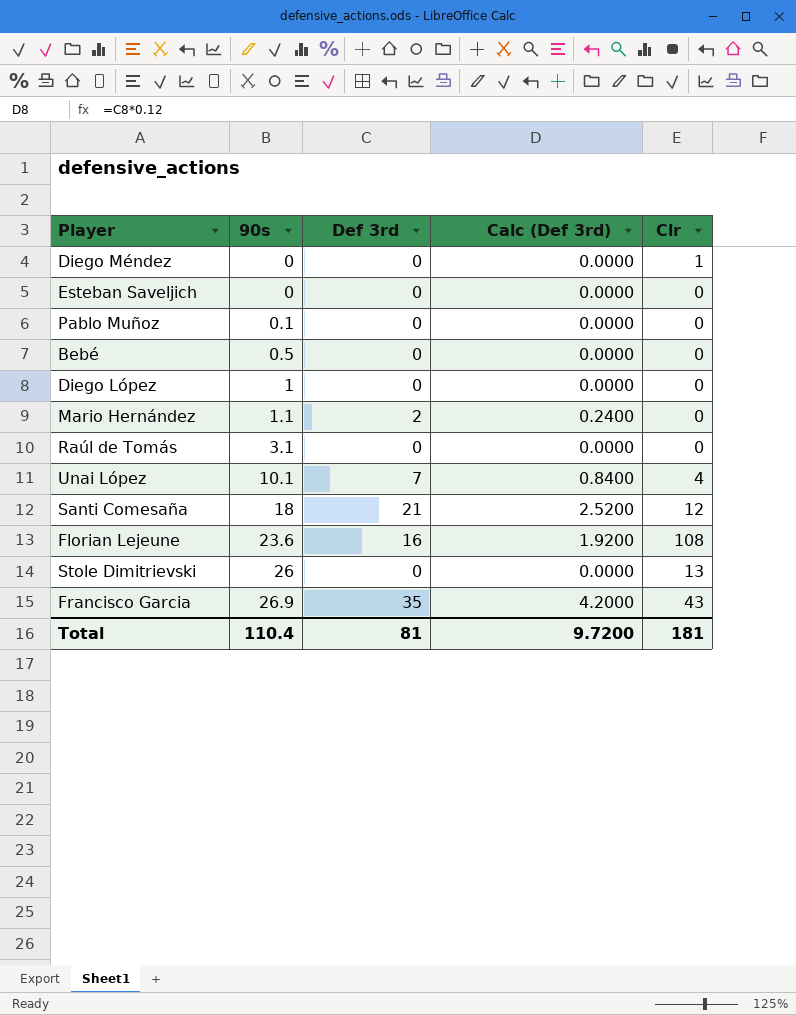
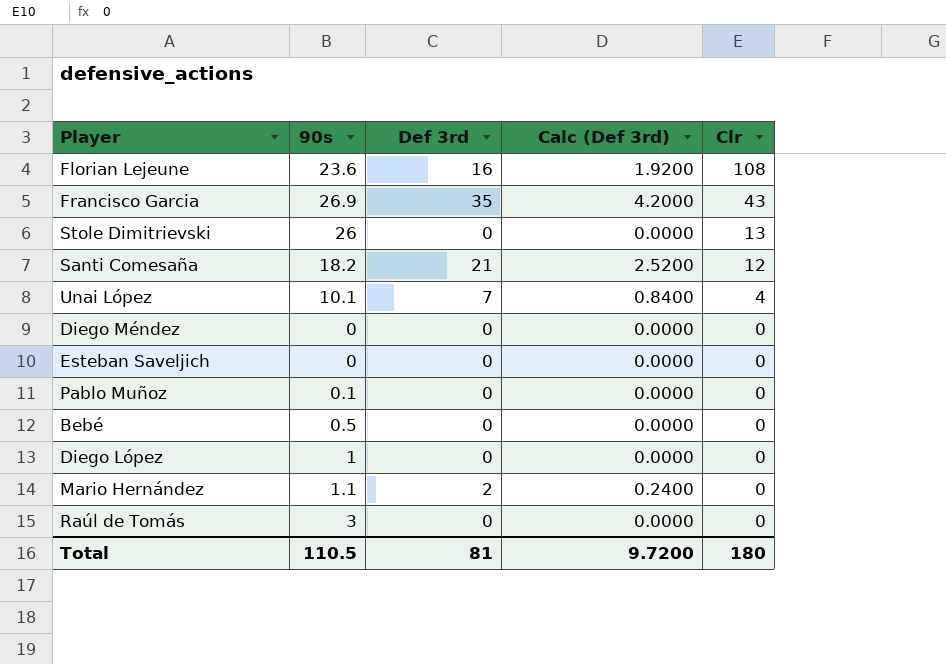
row order: 90s ascending -> Clr descending
Santi Comesaña | 90s: 18 -> 18.2
Diego Méndez | Clr: 1 -> 0
Raúl de Tomás | 90s: 3.1 -> 3
Total | 90s: 110.4 -> 110.5
Total | Clr: 181 -> 180

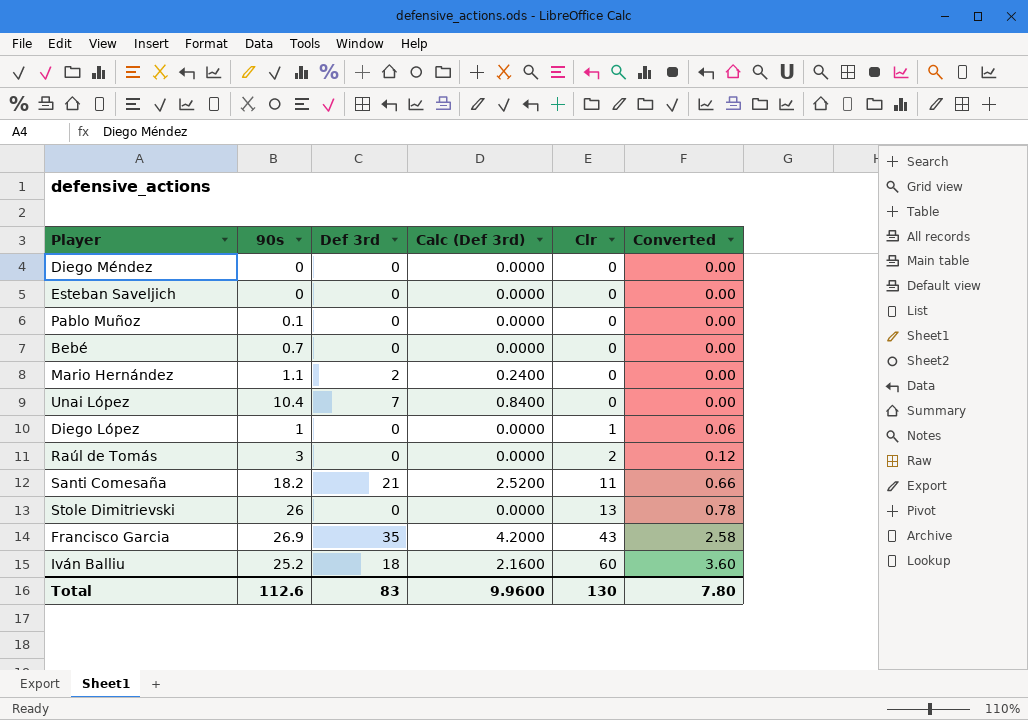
row order: Clr descending -> Clr ascending
column Converted | formula: none -> [Clr] * 0.06
row Florian Lejeune: 23.6 | 16 | 1.9200 | 108 -> none
Bebé | 90s: 0.5 -> 0.7
Unai López | 90s: 10.1 -> 10.4
Unai López | Clr: 4 -> 0
Diego López | Clr: 0 -> 1
Raúl de Tomás | Clr: 0 -> 2
Santi Comesaña | Clr: 12 -> 11
row Iván Balliu: none -> 25.2 | 18 | 2.1600 | 60 | 3.60
Total | 90s: 110.5 -> 112.6
Total | Def 3rd: 81 -> 83
Total | Calc (Def 3rd): 9.7200 -> 9.9600
Total | Clr: 180 -> 130

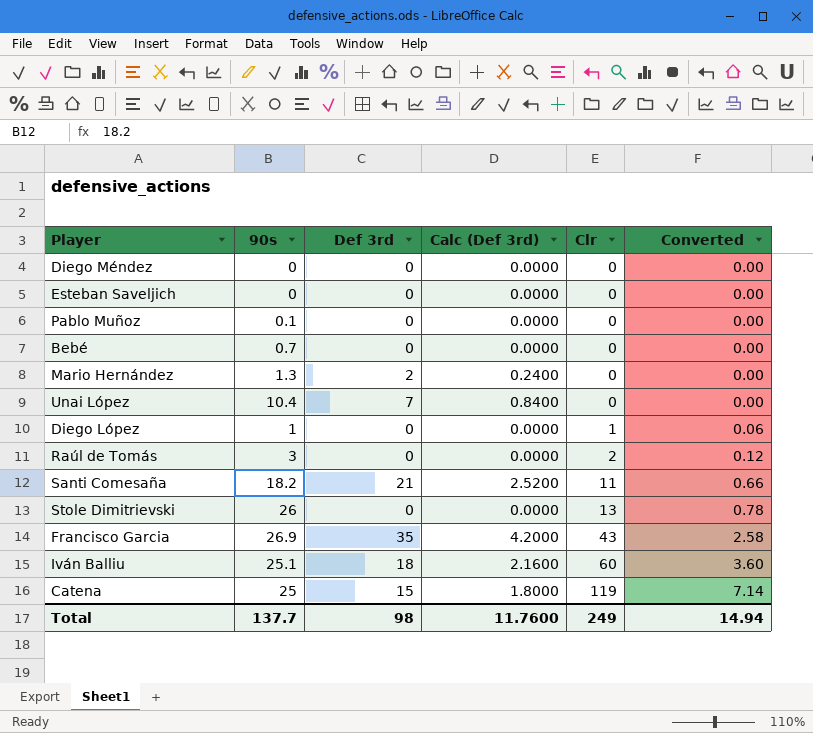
Mario Hernández | 90s: 1.1 -> 1.3
Iván Balliu | 90s: 25.2 -> 25.1
row Catena: none -> 25 | 15 | 1.8000 | 119 | 7.14
Total | 90s: 112.6 -> 137.7
Total | Def 3rd: 83 -> 98
Total | Calc (Def 3rd): 9.9600 -> 11.7600
Total | Clr: 130 -> 249
Total | Converted: 7.80 -> 14.94

